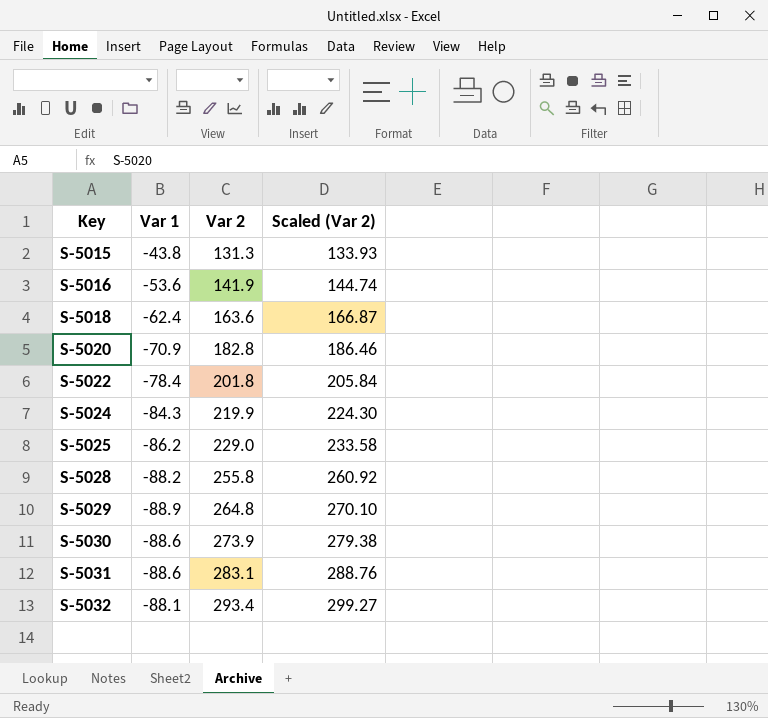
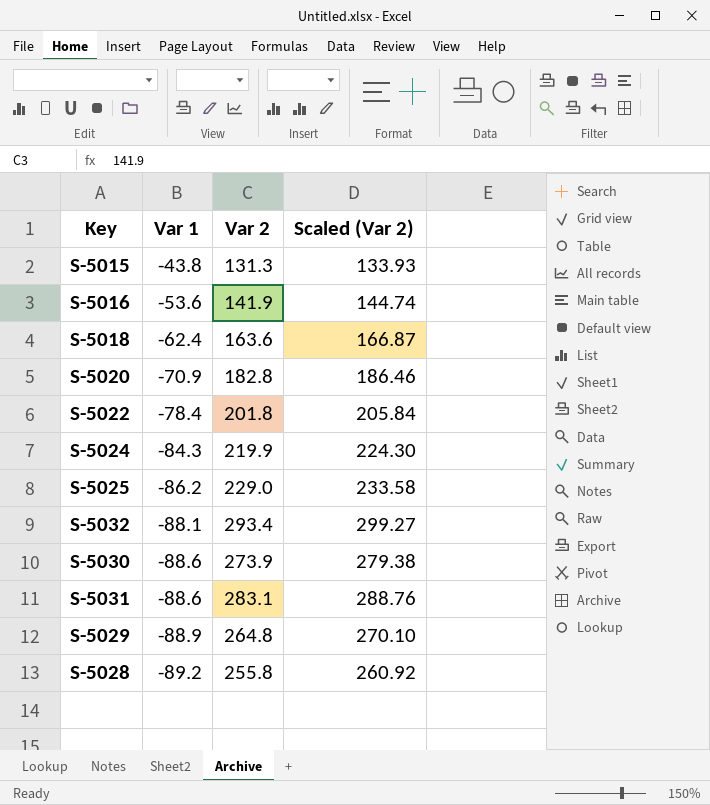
row order: Key ascending -> Var 1 descending
S-5028 | Var 1: -88.2 -> -89.2

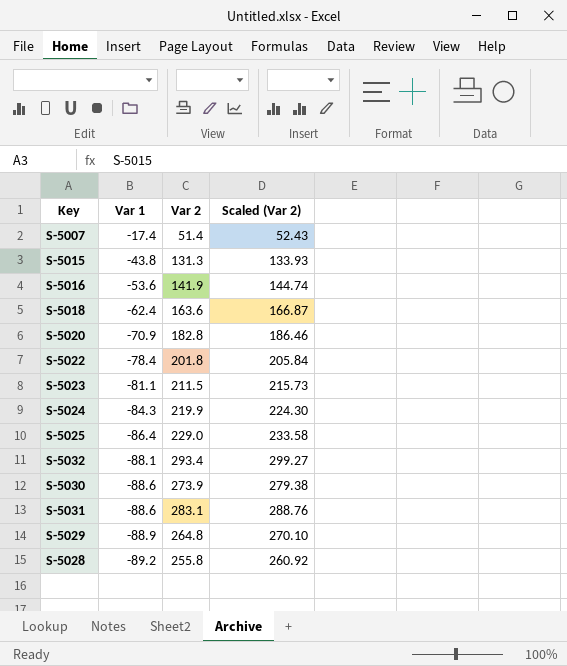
row S-5007: none -> -17.4 | 51.4 | 52.43
row S-5023: none -> -81.1 | 211.5 | 215.73
S-5025 | Var 1: -86.2 -> -86.4

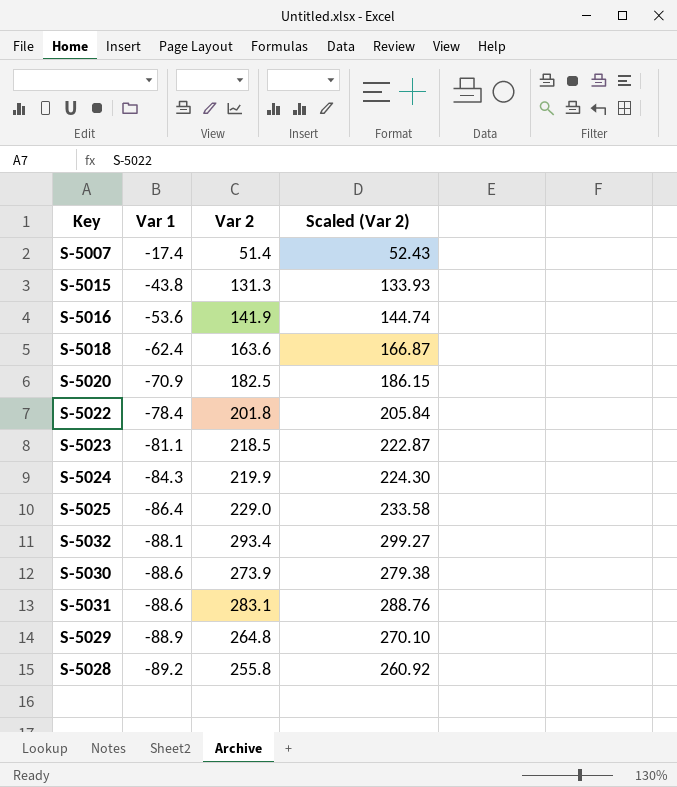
S-5020 | Var 2: 182.8 -> 182.5
S-5020 | Scaled (Var 2): 186.46 -> 186.15
S-5023 | Var 2: 211.5 -> 218.5
S-5023 | Scaled (Var 2): 215.73 -> 222.87

